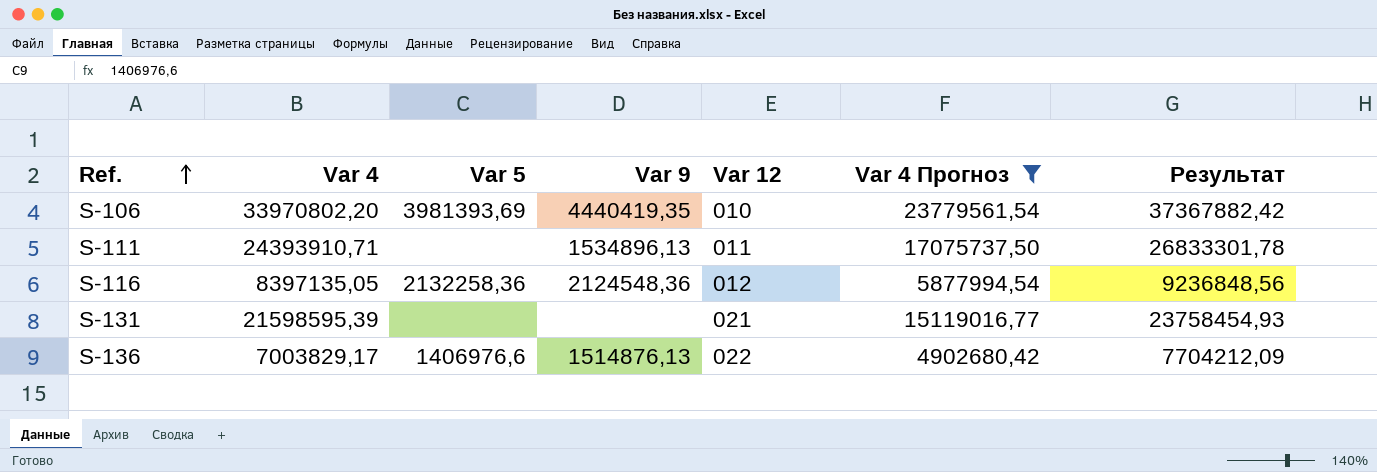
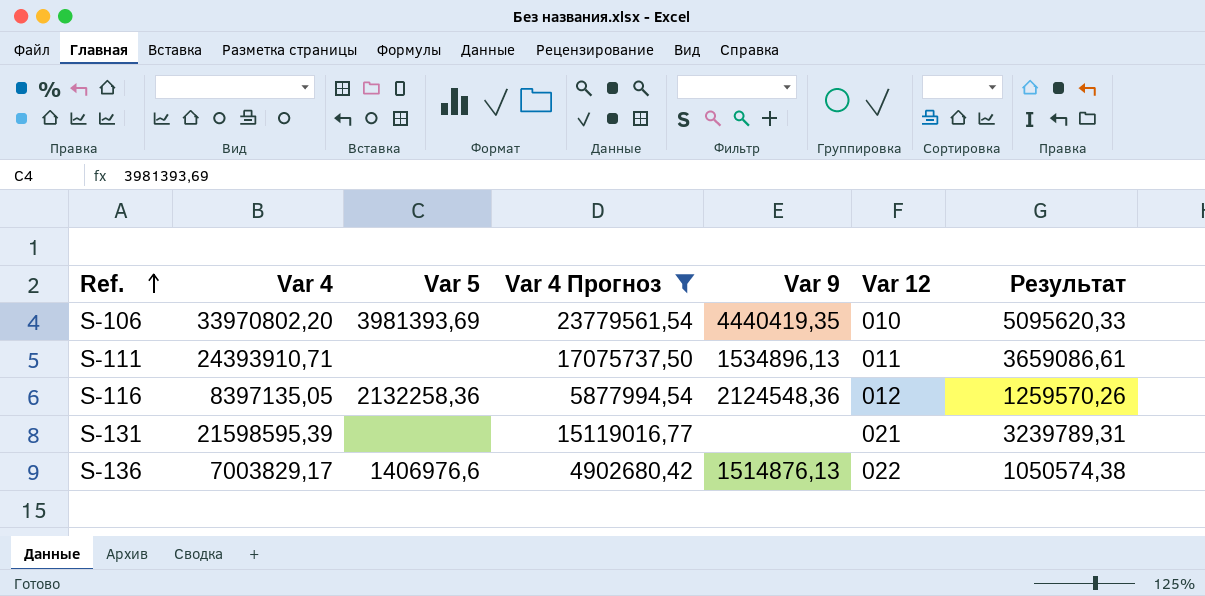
column Var 4 Прогноз | position: 6 -> 4
column Результат | formula: [Var 4] * 1,1 -> [Var 4] * 0,15

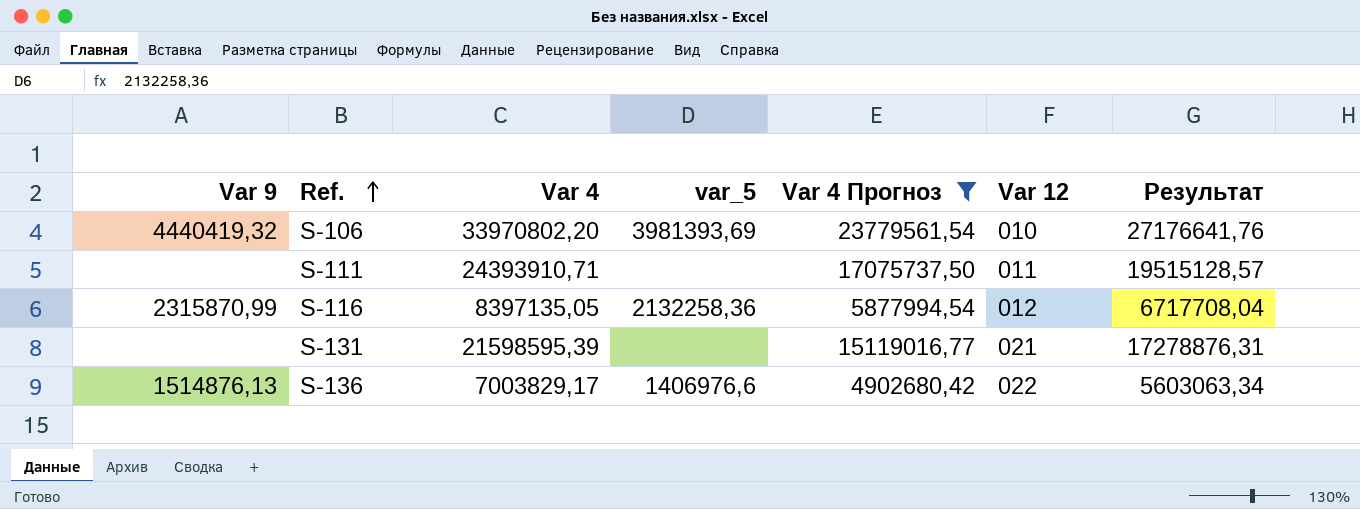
column Var 9 | position: 5 -> 1
column name: Var 5 -> var_5
column Результат | formula: [Var 4] * 0,15 -> [Var 4] * 0,8
S-106 | Var 9: 4440419,35 -> 4440419,32
S-111 | Var 9: 1534896,13 -> none
S-116 | Var 9: 2124548,36 -> 2315870,99

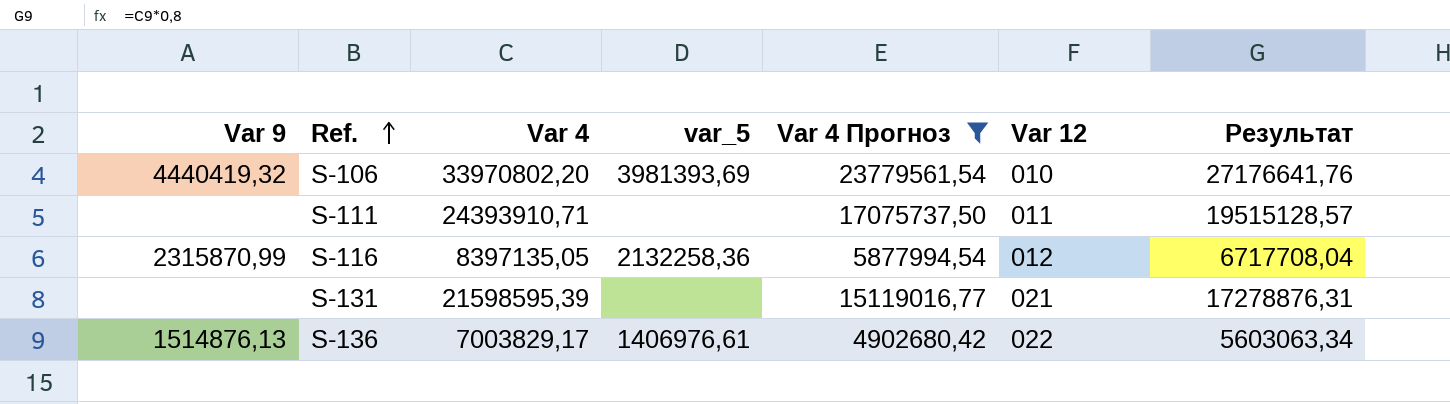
S-136 | var_5: 1406976,6 -> 1406976,61

